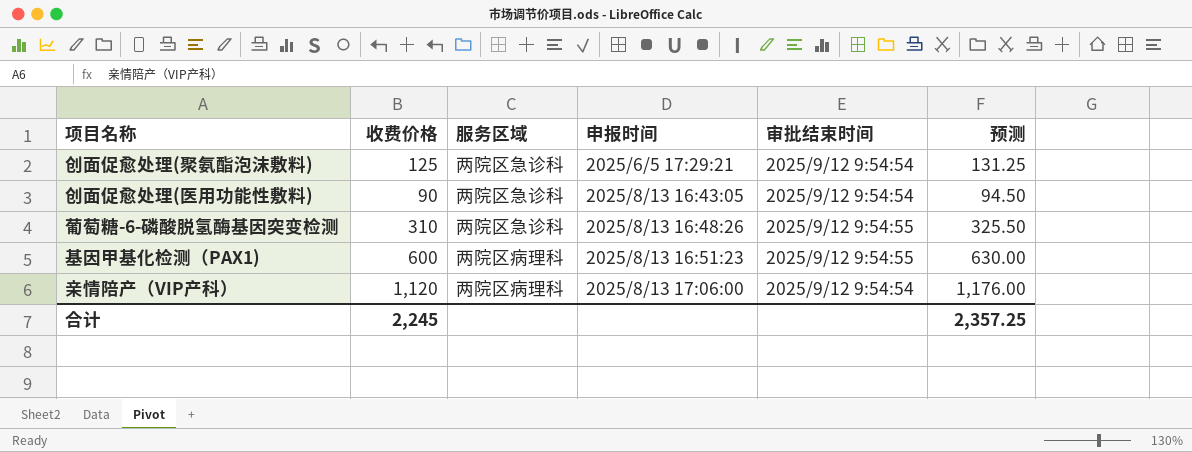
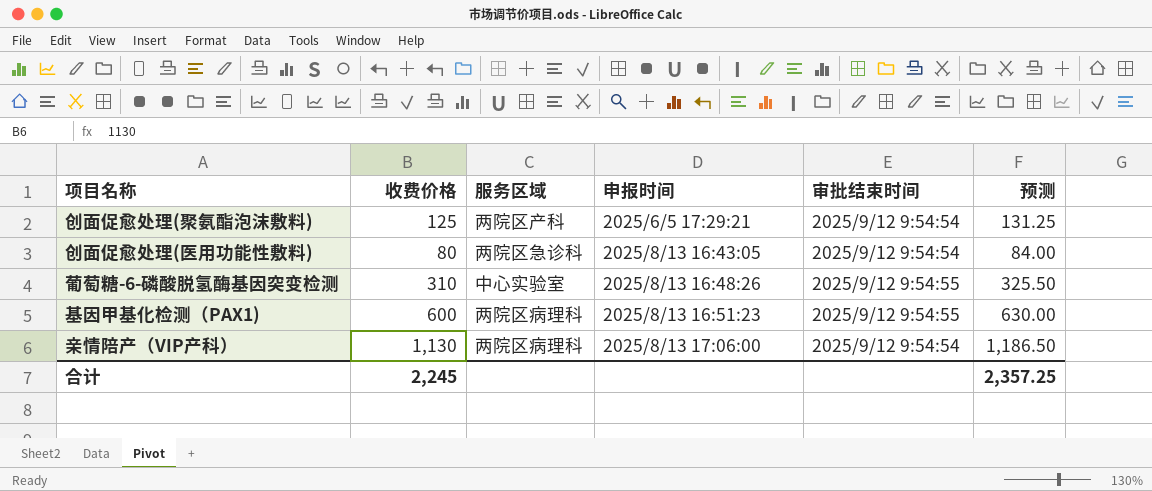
创面促愈处理(聚氨酯泡沫敷料) | 服务区域: 两院区急诊科 -> 两院区产科
创面促愈处理(医用功能性敷料) | 收费价格: 90 -> 80
创面促愈处理(医用功能性敷料) | 预测: 94.50 -> 84.00
葡萄糖-6-磷酸脱氢酶基因突变检测 | 服务区域: 两院区急诊科 -> 中心实验室
亲情陪产（VIP产科） | 收费价格: 1,120 -> 1,130
亲情陪产（VIP产科） | 预测: 1,176.00 -> 1,186.50

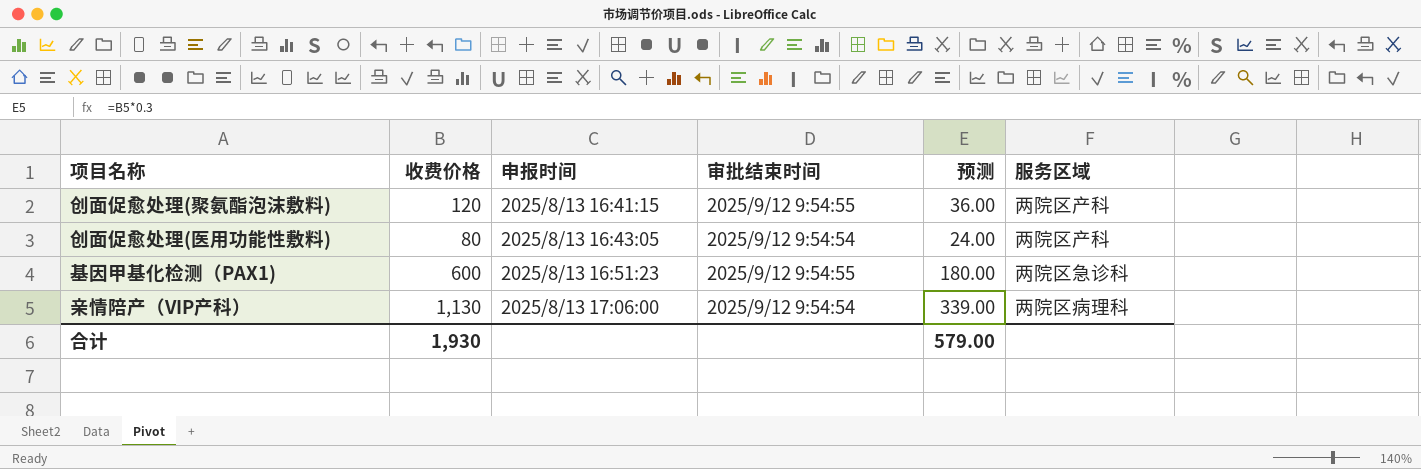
column 预测 | formula: [收费价格] * 1.05 -> [收费价格] * 0.3
column 服务区域 | position: 3 -> 6
row 葡萄糖-6-磷酸脱氢酶基因突变检测: 310 | 中心实验室 | 2025/8/13 16:48:26 | 2025/9/12 9:54:55 | 325.50 -> none
创面促愈处理(聚氨酯泡沫敷料) | 收费价格: 125 -> 120
创面促愈处理(聚氨酯泡沫敷料) | 申报时间: 2025/6/5 17:29:21 -> 2025/8/13 16:41:15
创面促愈处理(聚氨酯泡沫敷料) | 审批结束时间: 2025/9/12 9:54:54 -> 2025/9/12 9:54:55
创面促愈处理(医用功能性敷料) | 服务区域: 两院区急诊科 -> 两院区产科
基因甲基化检测（PAX1) | 服务区域: 两院区病理科 -> 两院区急诊科
合计 | 收费价格: 2,245 -> 1,930
合计 | 预测: 2,357.25 -> 579.00

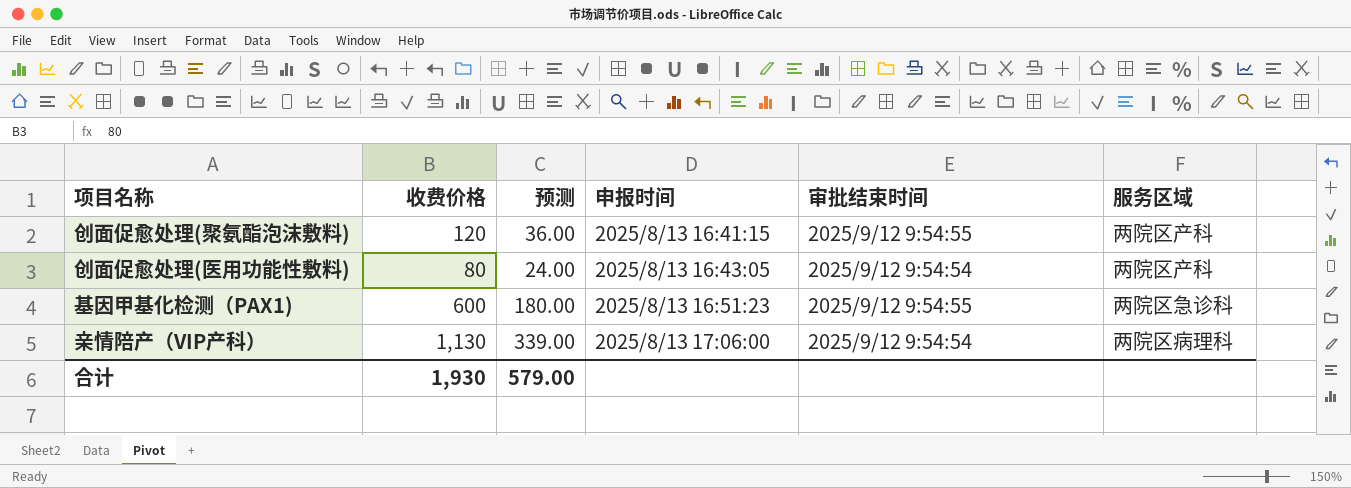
column 预测 | position: 5 -> 3

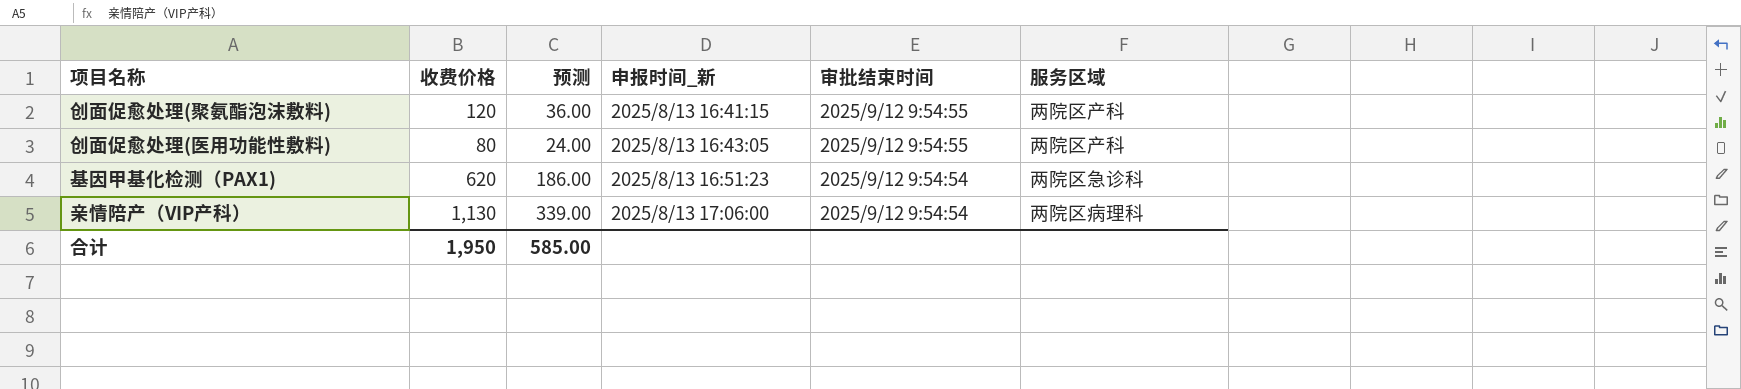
column name: 申报时间 -> 申报时间_新
创面促愈处理(医用功能性敷料) | 审批结束时间: 2025/9/12 9:54:54 -> 2025/9/12 9:54:55
基因甲基化检测（PAX1) | 收费价格: 600 -> 620
基因甲基化检测（PAX1) | 预测: 180.00 -> 186.00
基因甲基化检测（PAX1) | 审批结束时间: 2025/9/12 9:54:55 -> 2025/9/12 9:54:54
合计 | 收费价格: 1,930 -> 1,950
合计 | 预测: 579.00 -> 585.00

